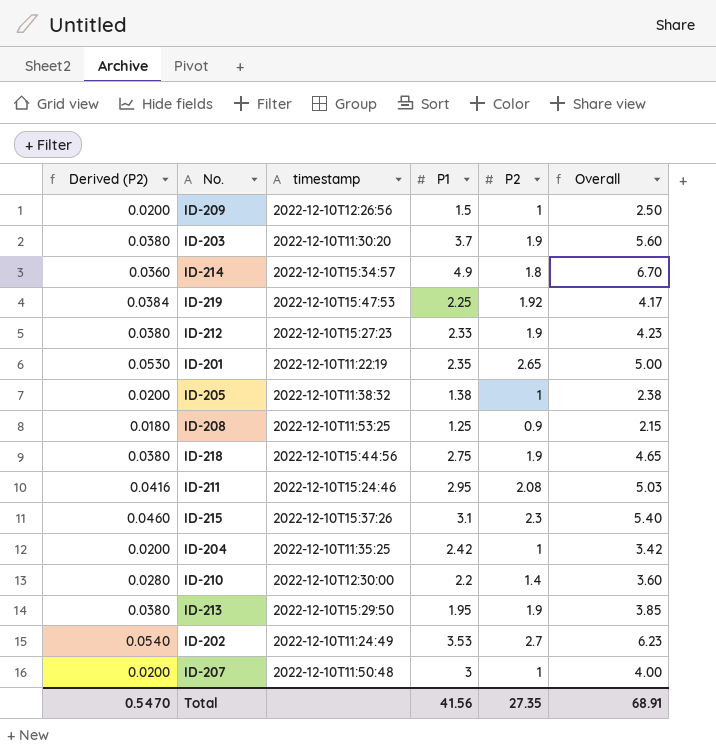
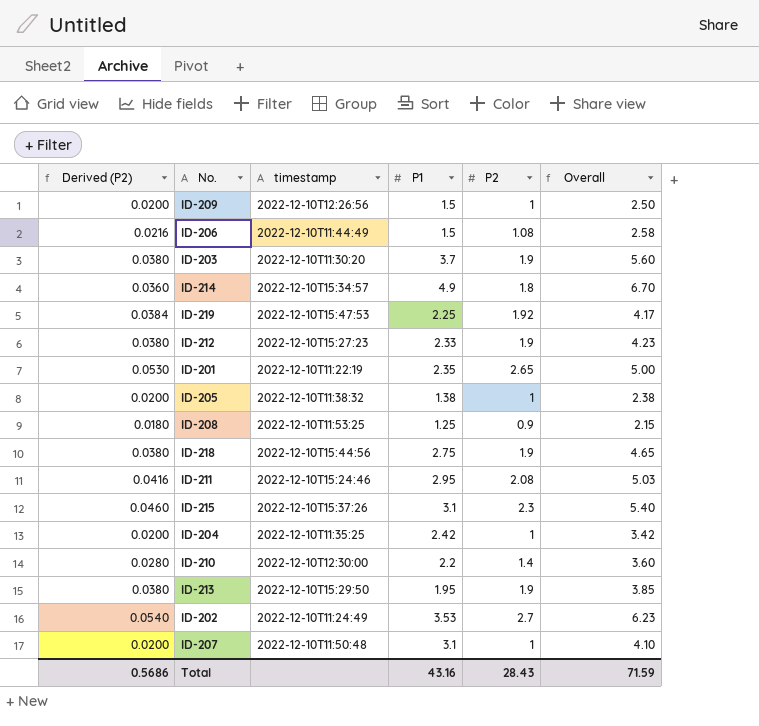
row ID-206: none -> 0.0216 | 2022-12-10T11:44:49 | 1.5 | 1.08 | 2.58
ID-207 | P1: 3 -> 3.1
ID-207 | Overall: 4.00 -> 4.10
Total | Derived (P2): 0.5470 -> 0.5686
Total | P1: 41.56 -> 43.16
Total | P2: 27.35 -> 28.43
Total | Overall: 68.91 -> 71.59

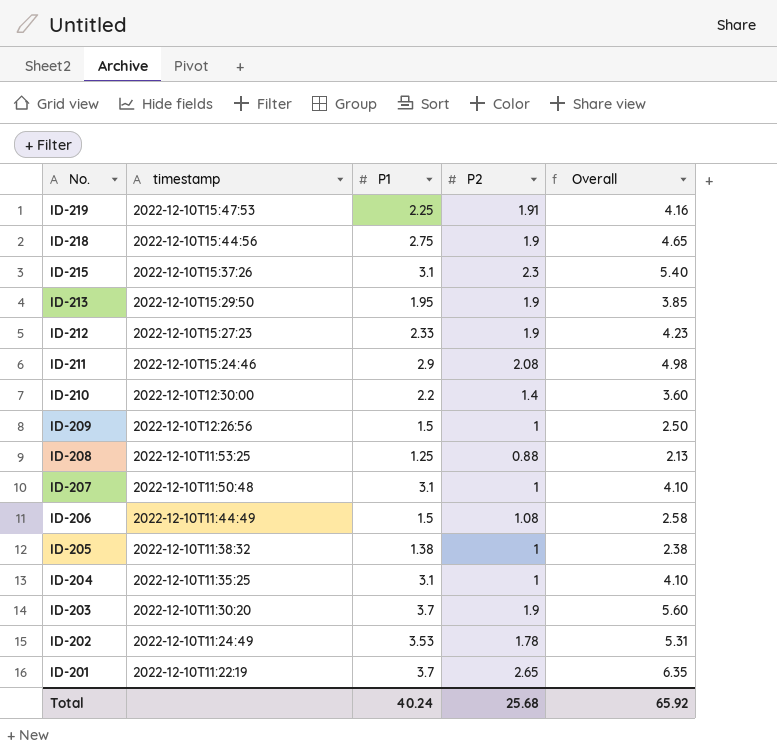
row order: none -> No. descending
column Derived (P2) | formula: [P2] * 0.02 -> none
row ID-214: 0.0360 | 2022-12-10T15:34:57 | 4.9 | 1.8 | 6.70 -> none
ID-219 | P2: 1.92 -> 1.91
ID-219 | Overall: 4.17 -> 4.16
ID-211 | P1: 2.95 -> 2.9
ID-211 | Overall: 5.03 -> 4.98
ID-208 | P2: 0.9 -> 0.88
ID-208 | Overall: 2.15 -> 2.13
ID-204 | P1: 2.42 -> 3.1
ID-204 | Overall: 3.42 -> 4.10
ID-202 | P2: 2.7 -> 1.78
ID-202 | Overall: 6.23 -> 5.31
ID-201 | P1: 2.35 -> 3.7
ID-201 | Overall: 5.00 -> 6.35
Total | P1: 43.16 -> 40.24
Total | P2: 28.43 -> 25.68
Total | Overall: 71.59 -> 65.92

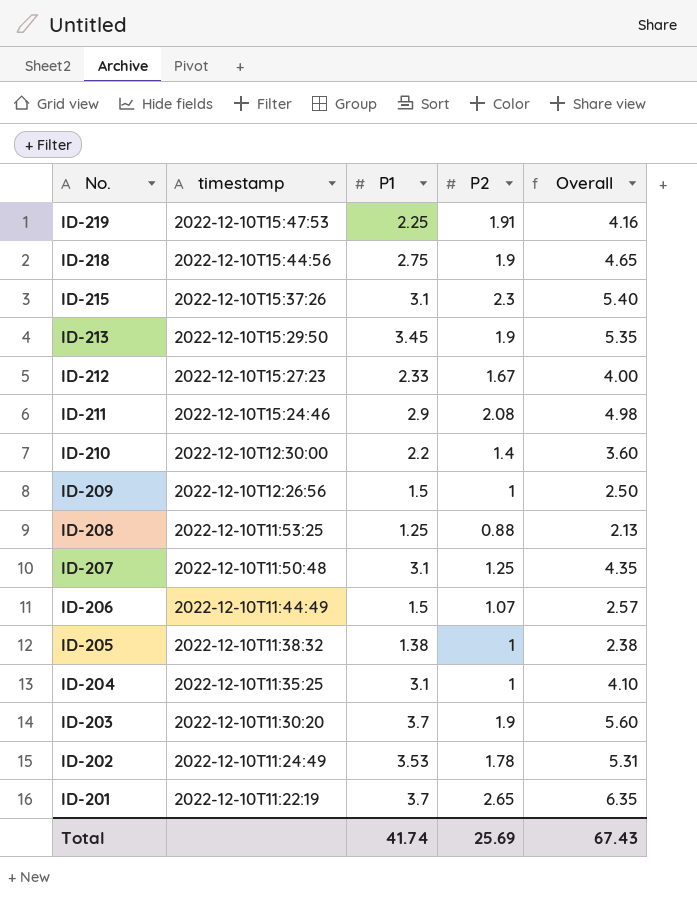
ID-213 | P1: 1.95 -> 3.45
ID-213 | Overall: 3.85 -> 5.35
ID-212 | P2: 1.9 -> 1.67
ID-212 | Overall: 4.23 -> 4.00
ID-207 | P2: 1 -> 1.25
ID-207 | Overall: 4.10 -> 4.35
ID-206 | P2: 1.08 -> 1.07
ID-206 | Overall: 2.58 -> 2.57
Total | P1: 40.24 -> 41.74
Total | P2: 25.68 -> 25.69
Total | Overall: 65.92 -> 67.43

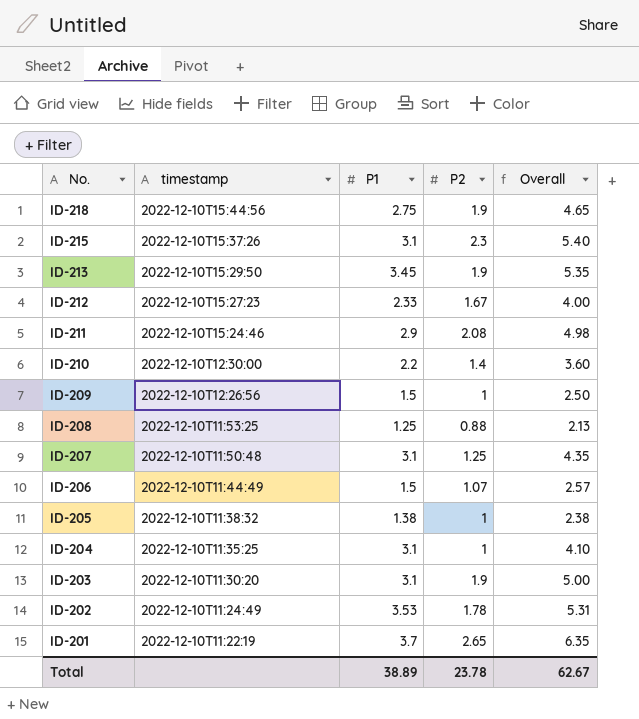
row ID-219: 2022-12-10T15:47:53 | 2.25 | 1.91 | 4.16 -> none
ID-203 | P1: 3.7 -> 3.1
ID-203 | Overall: 5.60 -> 5.00
Total | P1: 41.74 -> 38.89
Total | P2: 25.69 -> 23.78
Total | Overall: 67.43 -> 62.67

